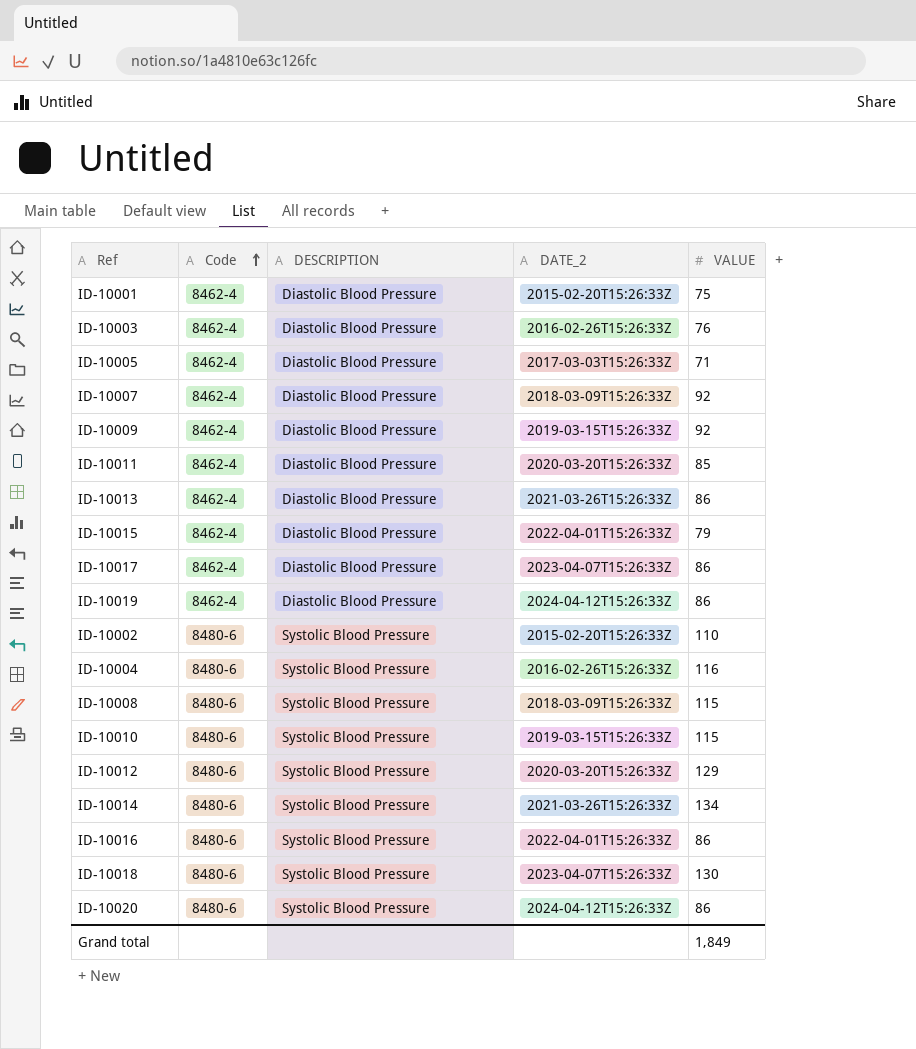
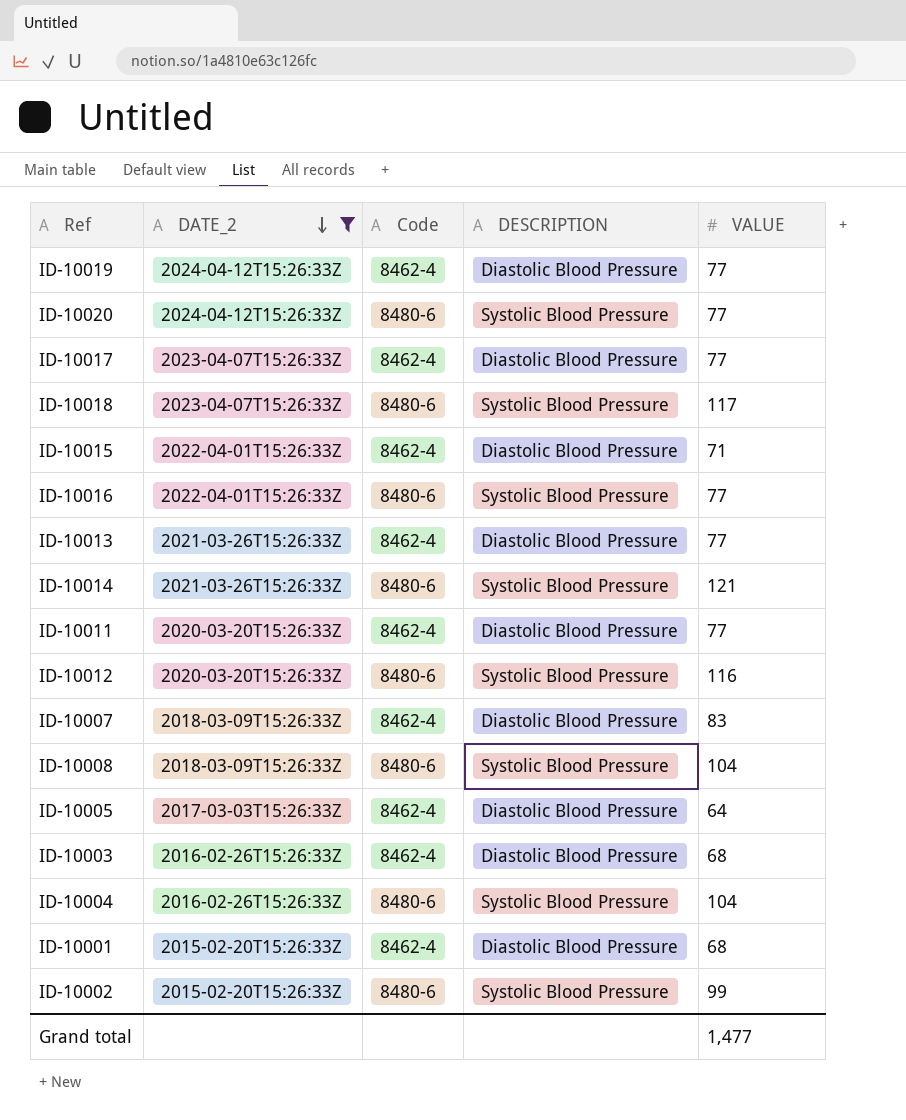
filter: none -> DATE_2 != 2019-03-15T15:26:33Z
row order: Code ascending -> DATE_2 descending
column DATE_2 | position: 4 -> 2
ID-10019 | VALUE: 86 -> 77
ID-10020 | VALUE: 86 -> 77
ID-10017 | VALUE: 86 -> 77
ID-10018 | VALUE: 130 -> 117
ID-10015 | VALUE: 79 -> 71
ID-10016 | VALUE: 86 -> 77
ID-10013 | VALUE: 86 -> 77
ID-10014 | VALUE: 134 -> 121
ID-10011 | VALUE: 85 -> 77
ID-10012 | VALUE: 129 -> 116
ID-10007 | VALUE: 92 -> 83
ID-10008 | VALUE: 115 -> 104
ID-10005 | VALUE: 71 -> 64
ID-10003 | VALUE: 76 -> 68
ID-10004 | VALUE: 116 -> 104
ID-10001 | VALUE: 75 -> 68
ID-10002 | VALUE: 110 -> 99
Grand total | VALUE: 1,849 -> 1,477

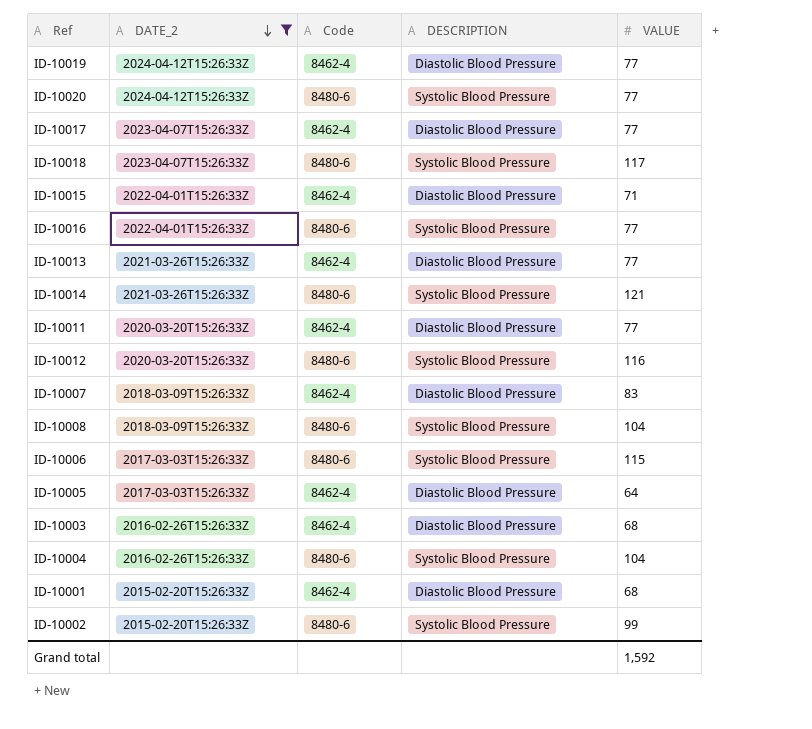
row ID-10006: none -> 2017-03-03T15:26:33Z | 8480-6 | Systolic Blood Pressure | 115
Grand total | VALUE: 1,477 -> 1,592

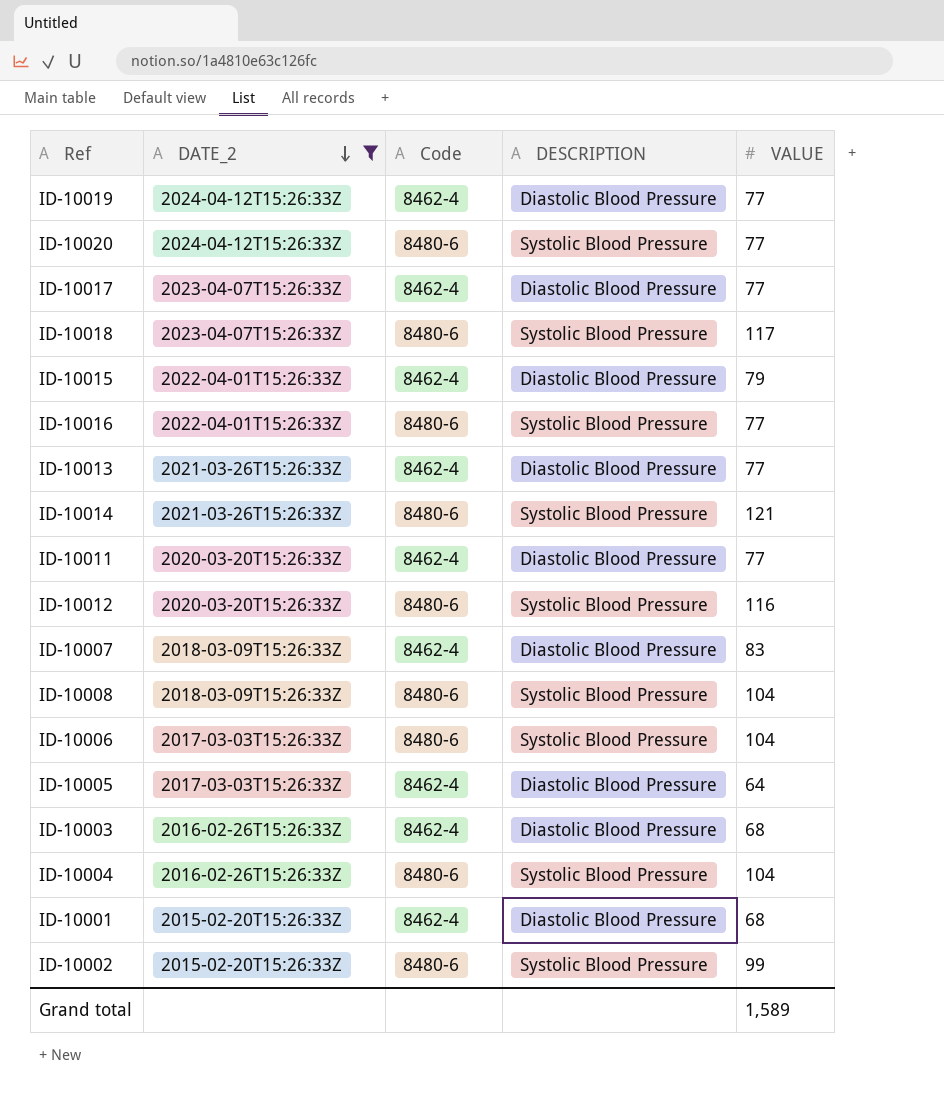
ID-10015 | VALUE: 71 -> 79
ID-10006 | VALUE: 115 -> 104
Grand total | VALUE: 1,592 -> 1,589

